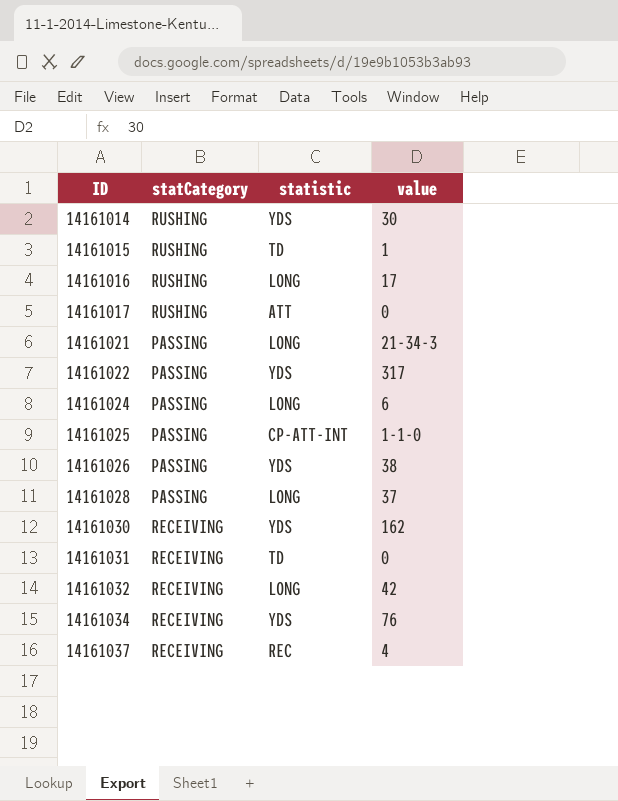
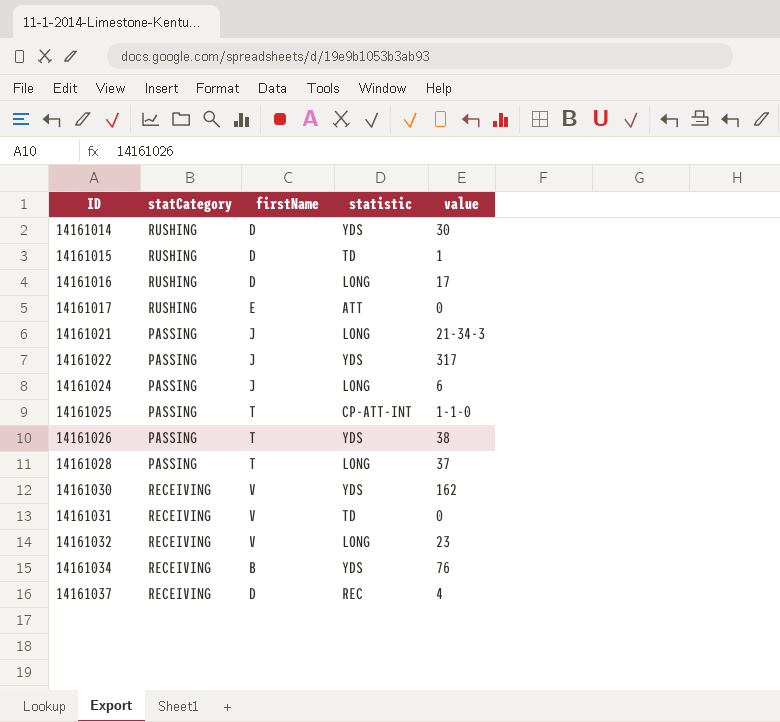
column firstName | position: none -> 3
14161032 | value: 42 -> 23

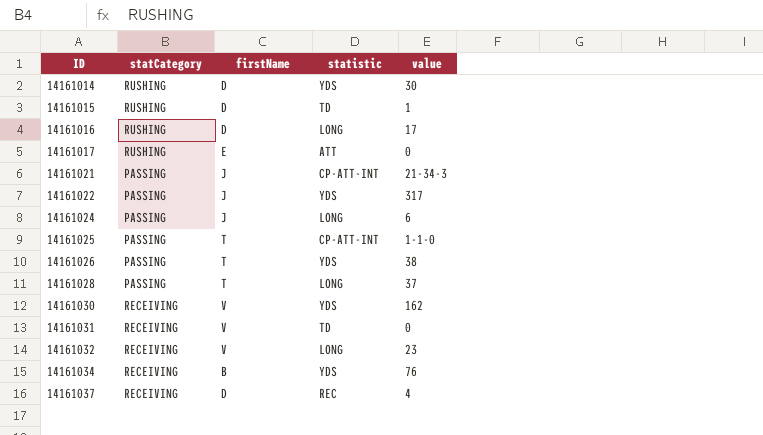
14161021 | statistic: LONG -> CP-ATT-INT

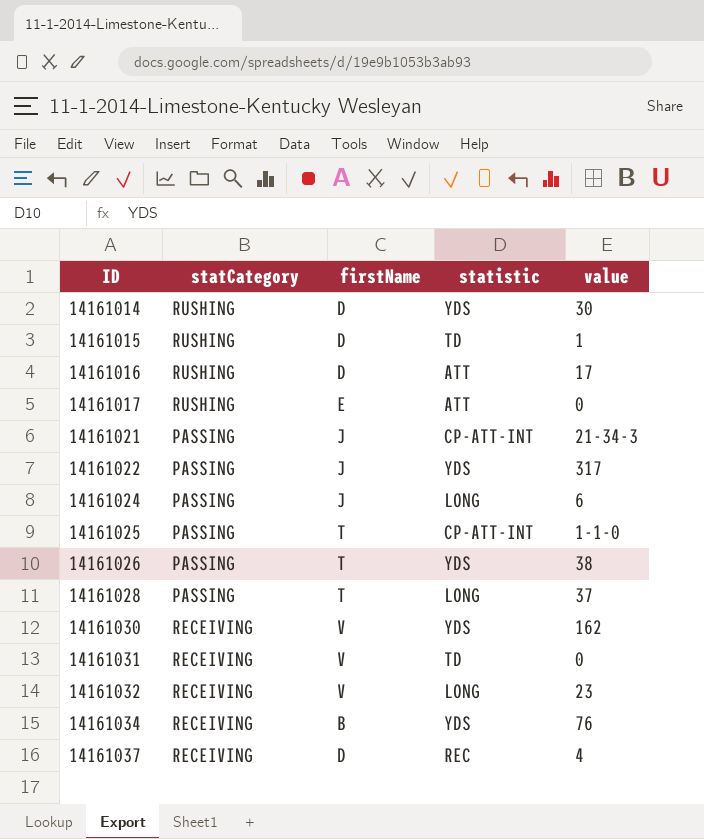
14161016 | statistic: LONG -> ATT

